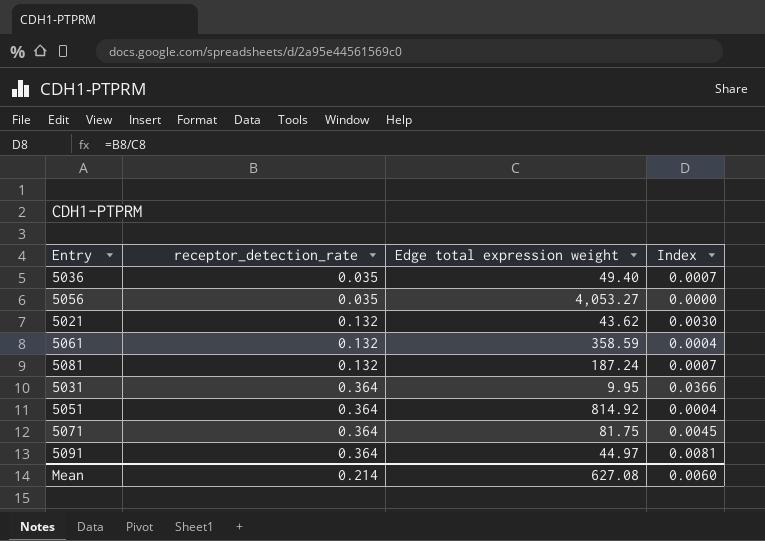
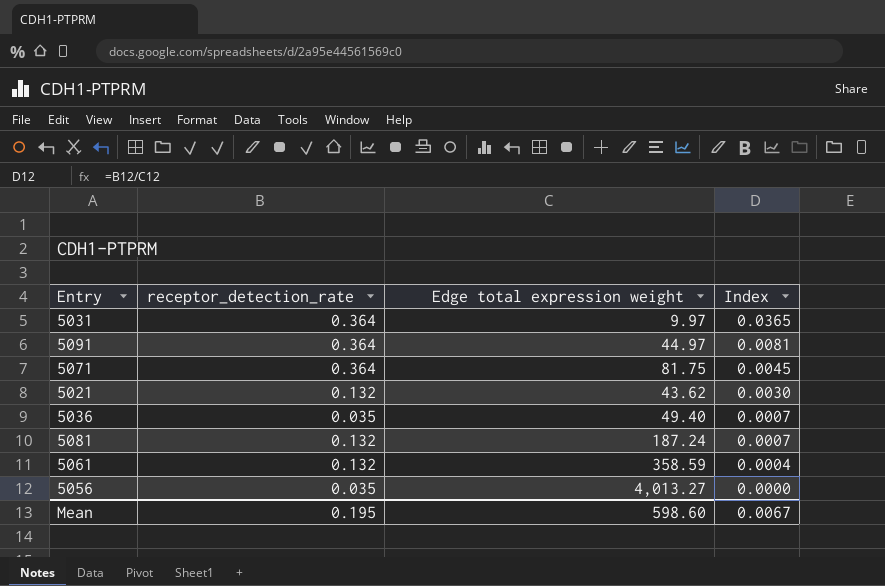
row order: receptor_detection_rate ascending -> Index descending
row 5051: 0.364 | 814.92 | 0.0004 -> none
5031 | Edge total expression weight: 9.95 -> 9.97
5031 | Index: 0.0366 -> 0.0365
5056 | Edge total expression weight: 4,053.27 -> 4,013.27
Mean | receptor_detection_rate: 0.214 -> 0.195
Mean | Edge total expression weight: 627.08 -> 598.60
Mean | Index: 0.0060 -> 0.0067

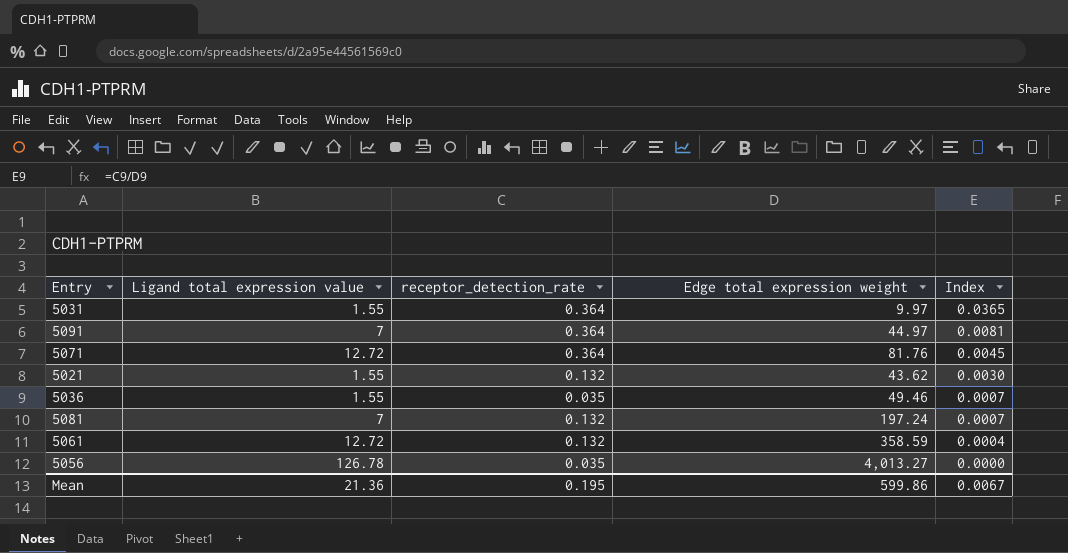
column Ligand total expression value | position: none -> 2
5071 | Edge total expression weight: 81.75 -> 81.76
5036 | Edge total expression weight: 49.40 -> 49.46
5081 | Edge total expression weight: 187.24 -> 197.24
Mean | Edge total expression weight: 598.60 -> 599.86

